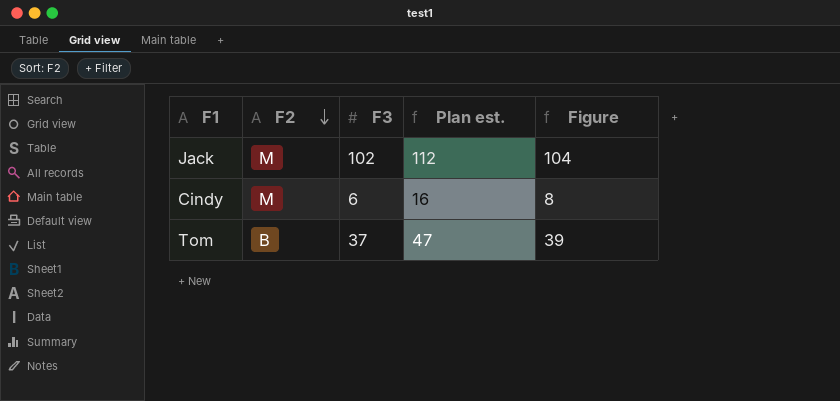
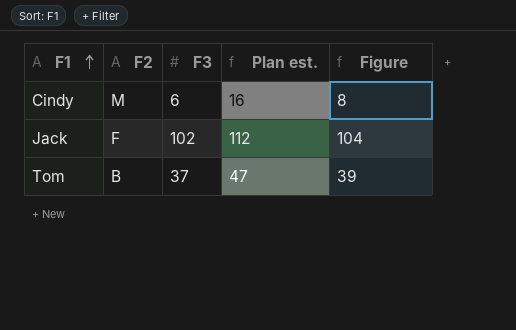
row order: F2 descending -> F1 ascending
Jack | F2: M -> F

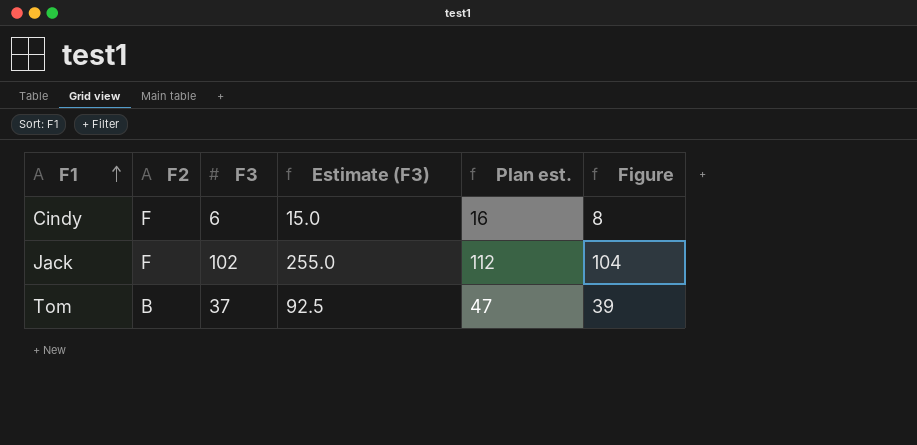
column Estimate (F3) | formula: none -> [F3] * 2.5
Cindy | F2: M -> F

